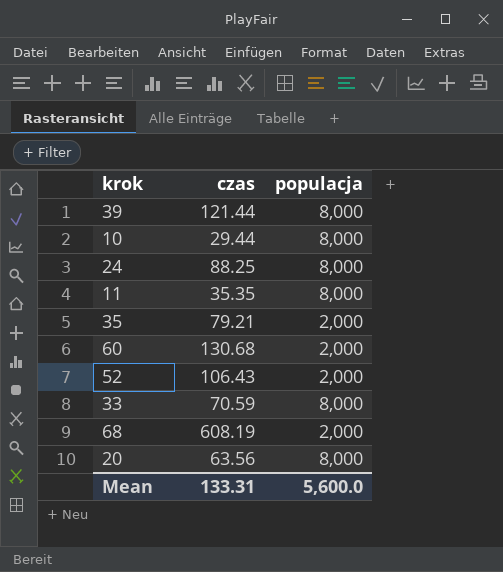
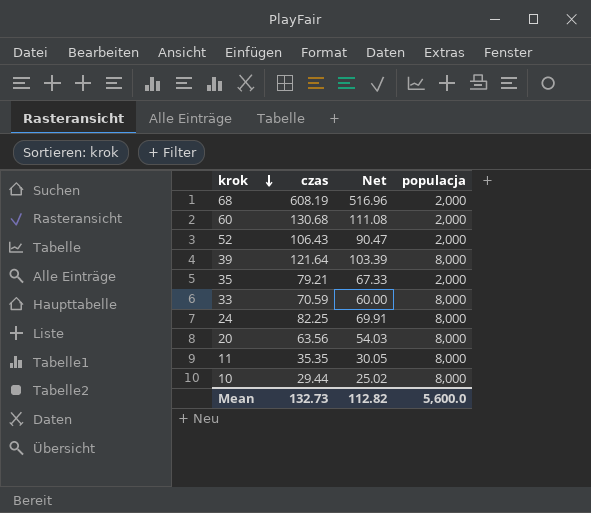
row order: none -> krok descending
column Net | formula: none -> [czas] * 0.85
39 | czas: 121.44 -> 121.64
24 | czas: 88.25 -> 82.25
Mean | czas: 133.31 -> 132.73

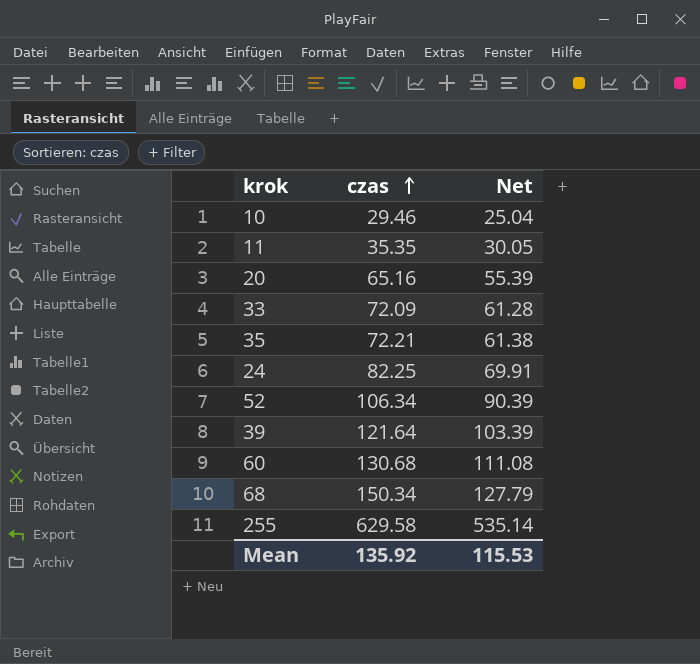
row order: krok descending -> czas ascending
column populacja | position: 4 -> none
10 | czas: 29.44 -> 29.46
10 | Net: 25.02 -> 25.04
20 | czas: 63.56 -> 65.16
20 | Net: 54.03 -> 55.39
33 | czas: 70.59 -> 72.09
33 | Net: 60.00 -> 61.28
35 | czas: 79.21 -> 72.21
35 | Net: 67.33 -> 61.38
52 | czas: 106.43 -> 106.34
52 | Net: 90.47 -> 90.39
68 | czas: 608.19 -> 150.34
68 | Net: 516.96 -> 127.79
row 255: none -> 629.58 | 535.14
Mean | czas: 132.73 -> 135.92
Mean | Net: 112.82 -> 115.53

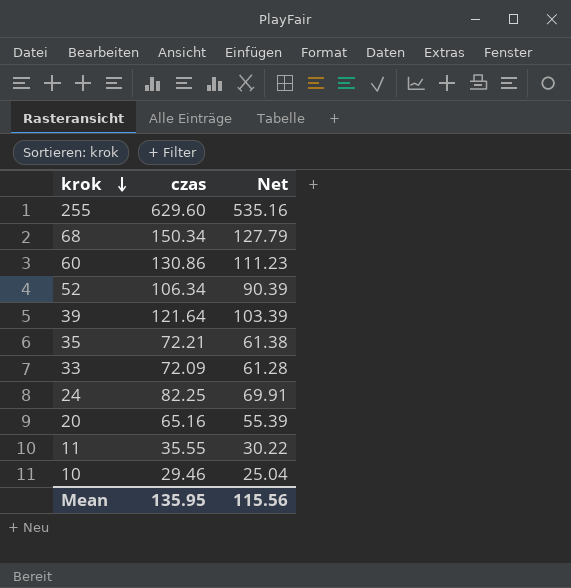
row order: czas ascending -> krok descending
255 | czas: 629.58 -> 629.60
255 | Net: 535.14 -> 535.16
60 | czas: 130.68 -> 130.86
60 | Net: 111.08 -> 111.23
11 | czas: 35.35 -> 35.55
11 | Net: 30.05 -> 30.22
Mean | czas: 135.92 -> 135.95
Mean | Net: 115.53 -> 115.56

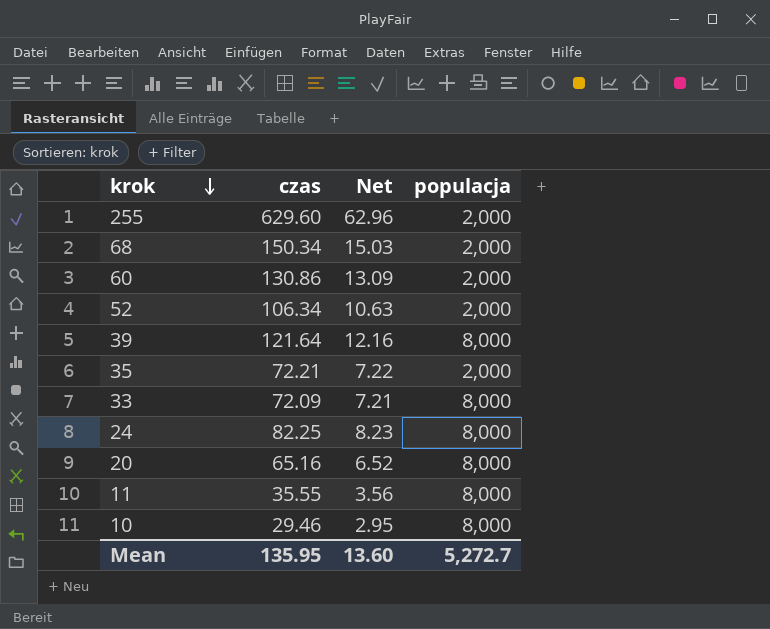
column Net | formula: [czas] * 0.85 -> [czas] * 0.1
column populacja | position: none -> 4
Mean | Net: 115.56 -> 13.60

